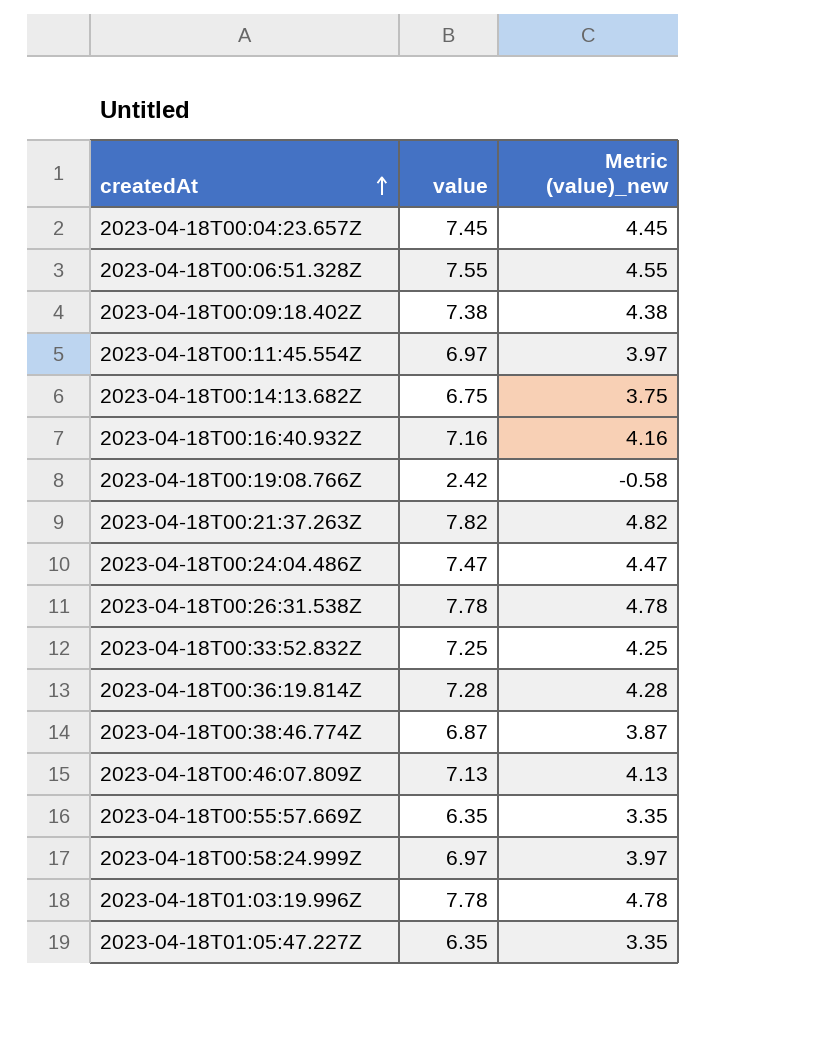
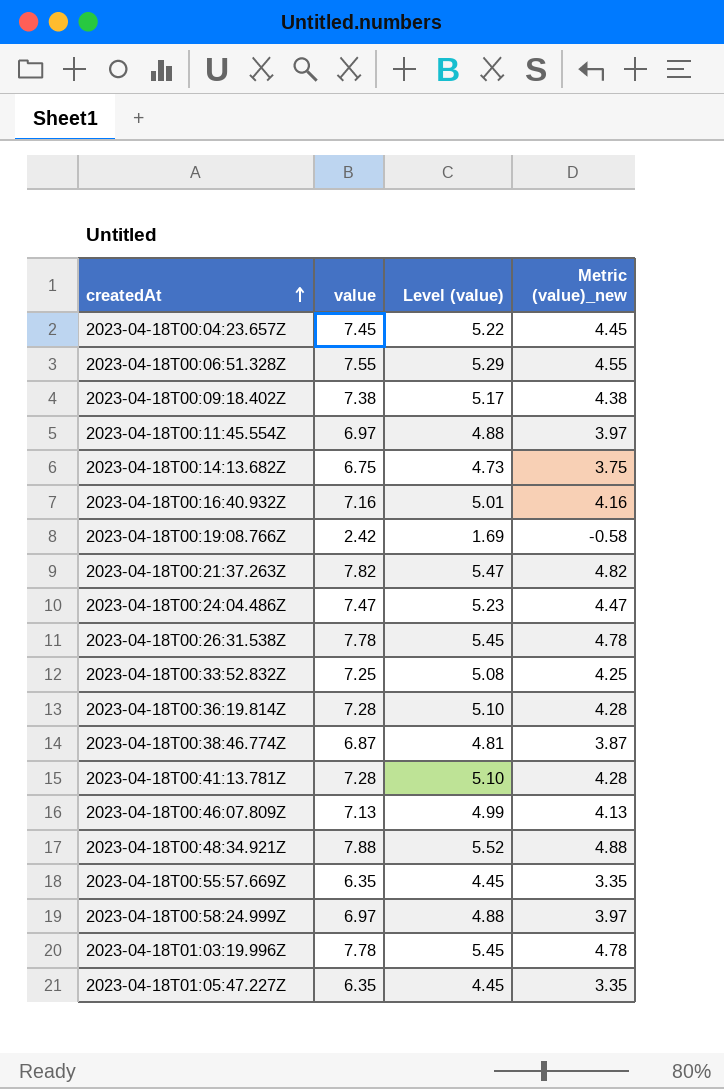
column Level (value) | formula: none -> [value] * 0.7
row 2023-04-18T00:41:13.781Z: none -> 7.28 | 5.10 | 4.28
row 2023-04-18T00:48:34.921Z: none -> 7.88 | 5.52 | 4.88

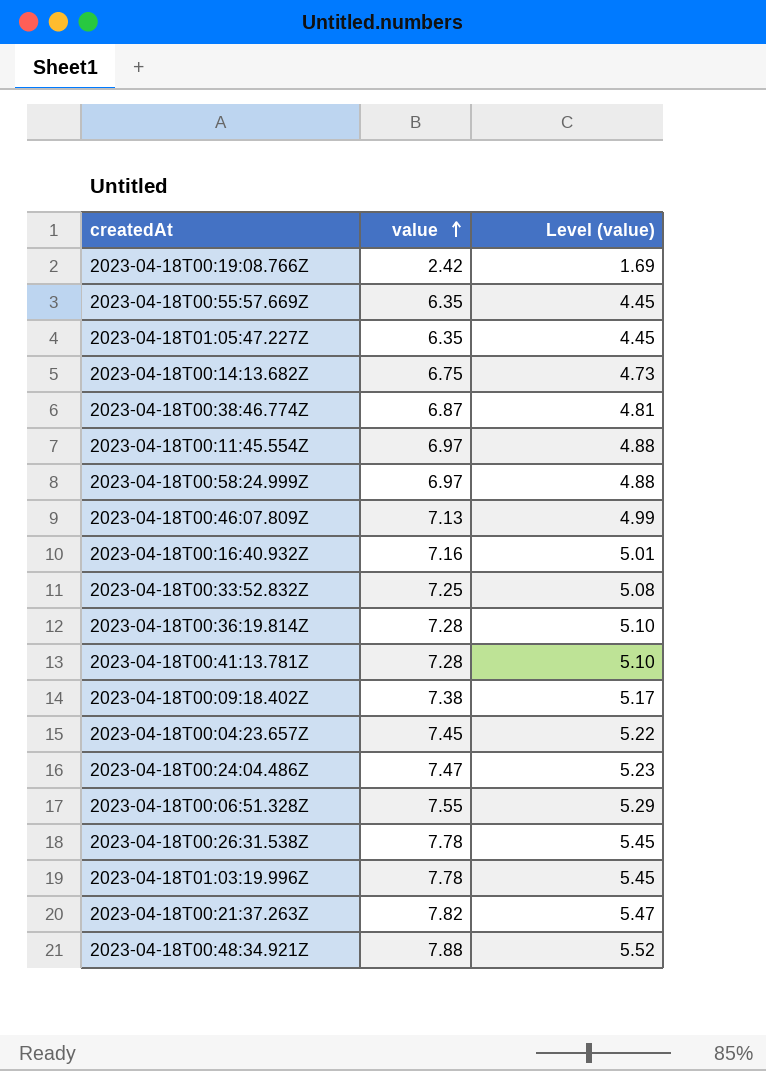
row order: createdAt ascending -> value ascending
column Metric (value)_new | formula: [value] - 3 -> none

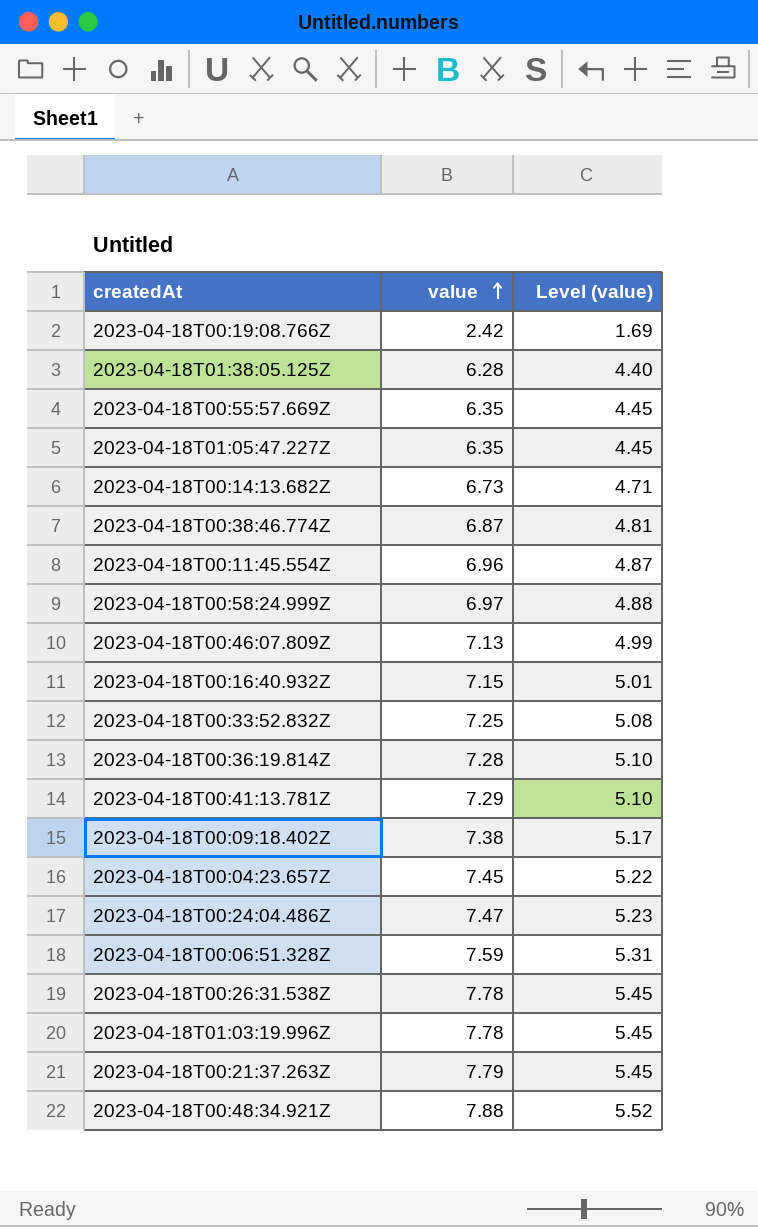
row 2023-04-18T01:38:05.125Z: none -> 6.28 | 4.40
2023-04-18T00:14:13.682Z | value: 6.75 -> 6.73
2023-04-18T00:14:13.682Z | Level (value): 4.73 -> 4.71
2023-04-18T00:11:45.554Z | value: 6.97 -> 6.96
2023-04-18T00:11:45.554Z | Level (value): 4.88 -> 4.87
2023-04-18T00:16:40.932Z | value: 7.16 -> 7.15
2023-04-18T00:41:13.781Z | value: 7.28 -> 7.29
2023-04-18T00:06:51.328Z | value: 7.55 -> 7.59
2023-04-18T00:06:51.328Z | Level (value): 5.29 -> 5.31
2023-04-18T00:21:37.263Z | value: 7.82 -> 7.79
2023-04-18T00:21:37.263Z | Level (value): 5.47 -> 5.45

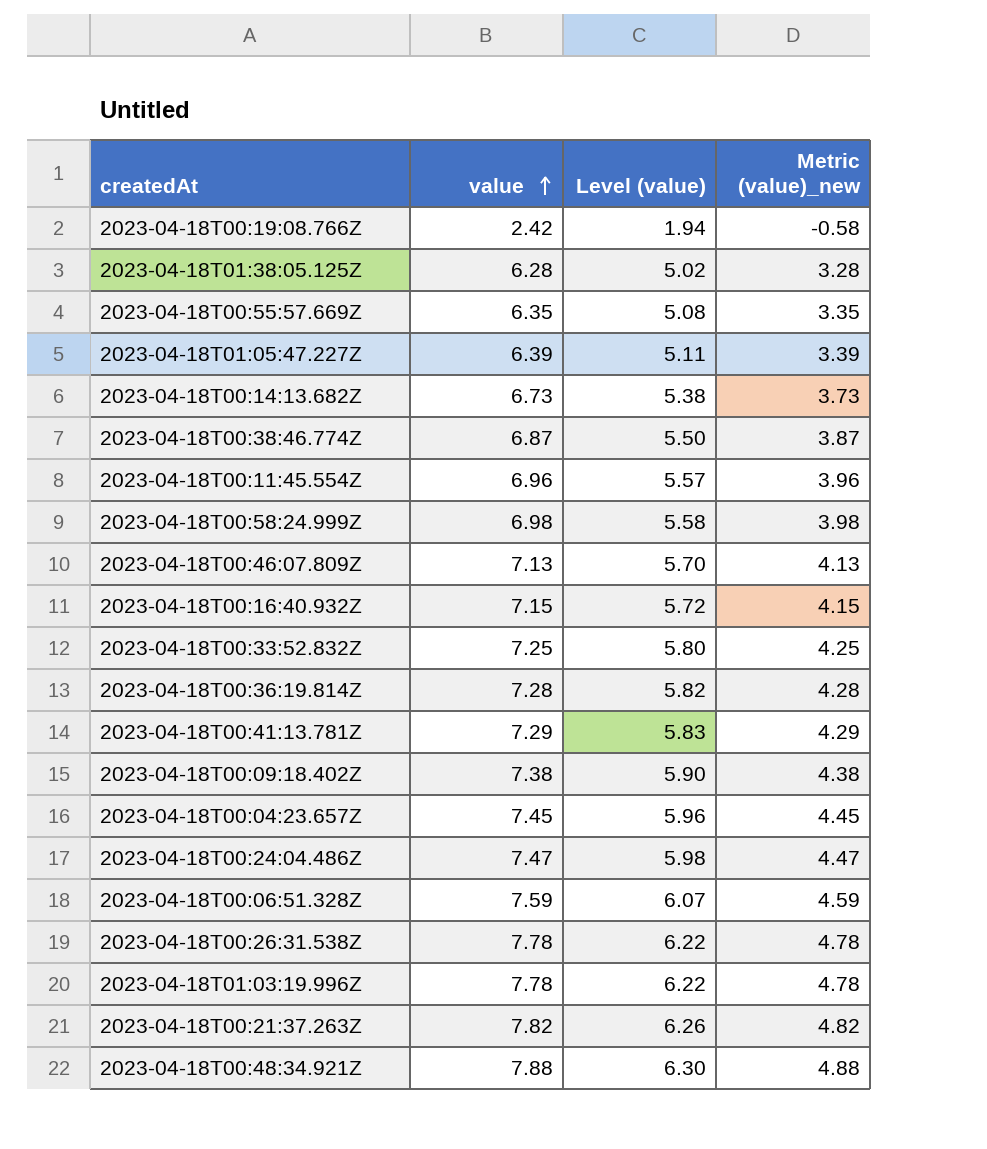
column Level (value) | formula: [value] * 0.7 -> [value] * 0.8
column Metric (value)_new | formula: none -> [value] - 3
2023-04-18T01:05:47.227Z | value: 6.35 -> 6.39
2023-04-18T00:58:24.999Z | value: 6.97 -> 6.98
2023-04-18T00:21:37.263Z | value: 7.79 -> 7.82

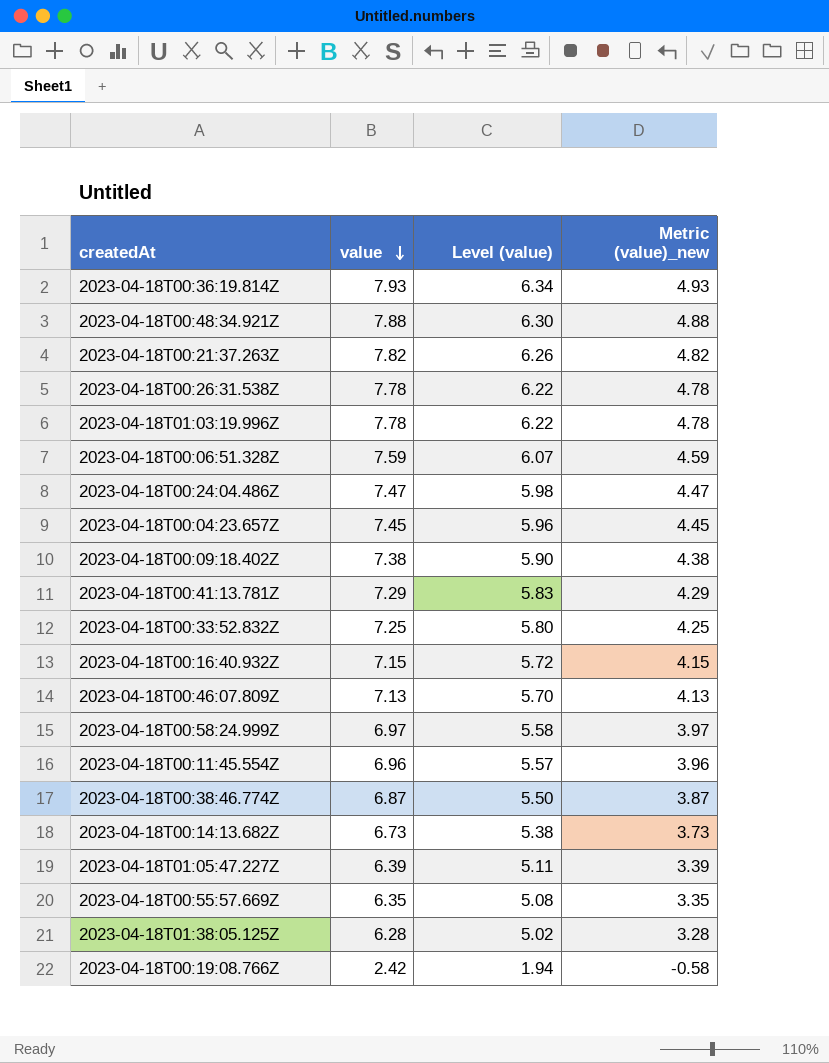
row order: value ascending -> value descending
2023-04-18T00:36:19.814Z | value: 7.28 -> 7.93
2023-04-18T00:36:19.814Z | Level (value): 5.82 -> 6.34
2023-04-18T00:36:19.814Z | Metric (value)_new: 4.28 -> 4.93
2023-04-18T00:58:24.999Z | value: 6.98 -> 6.97
2023-04-18T00:58:24.999Z | Metric (value)_new: 3.98 -> 3.97

